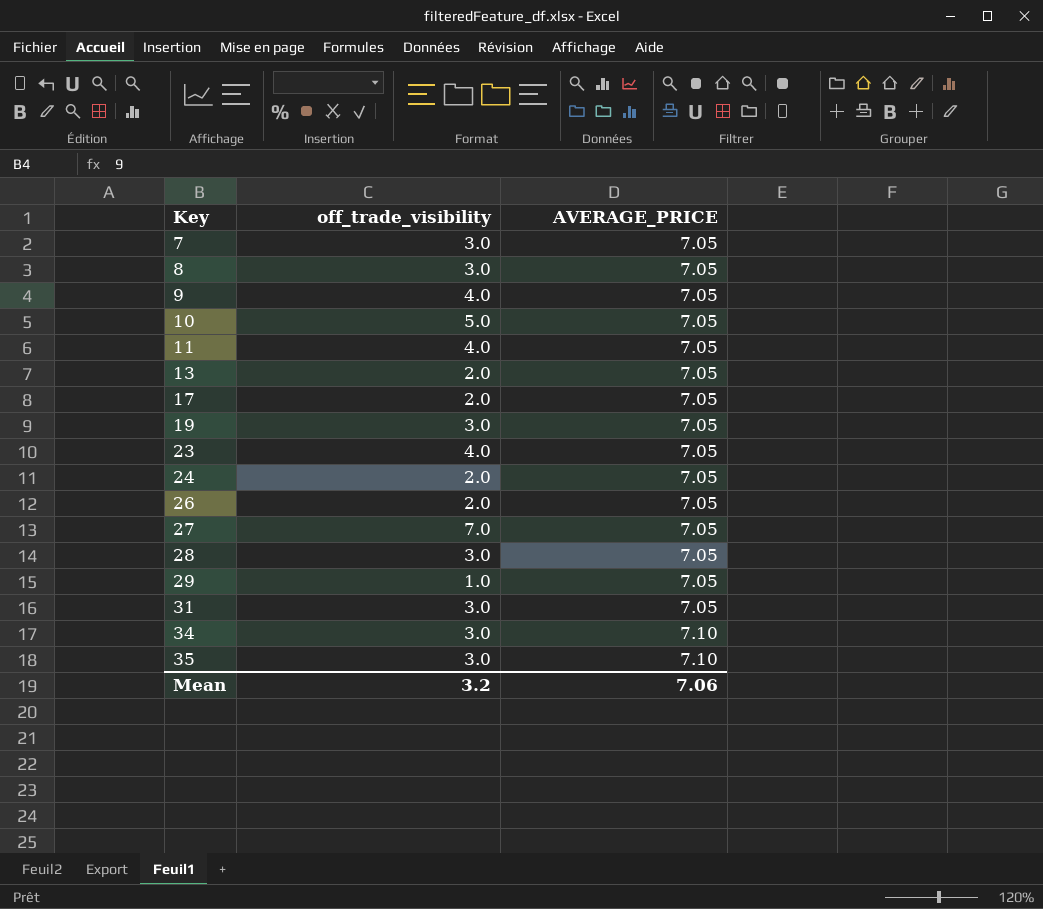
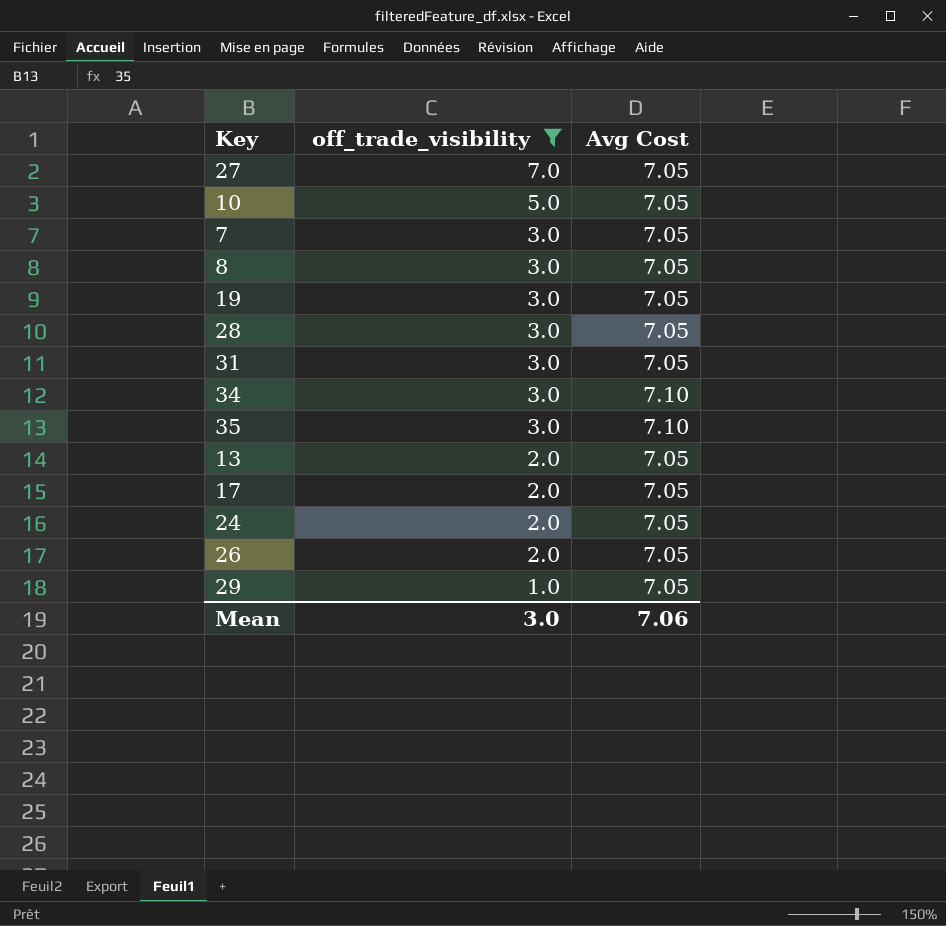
filter: none -> off_trade_visibility != 4.0
row order: Key ascending -> off_trade_visibility descending
column name: AVERAGE_PRICE -> Avg Cost
Mean | off_trade_visibility: 3.2 -> 3.0

